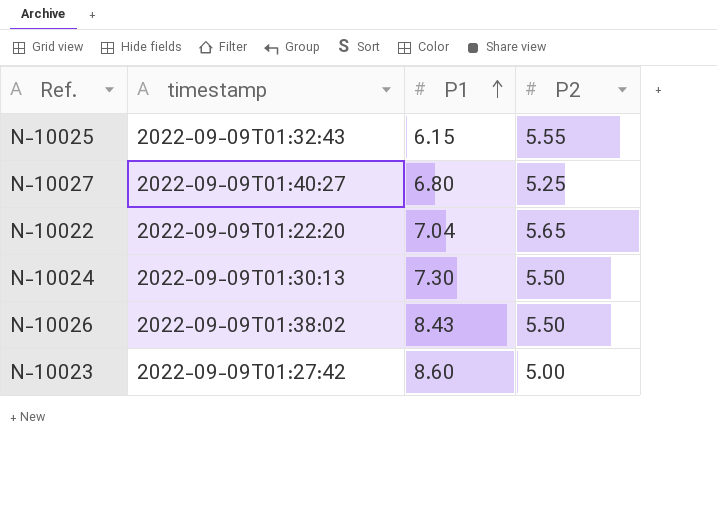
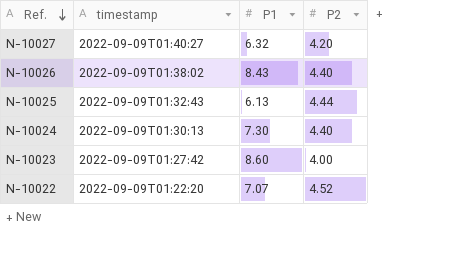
row order: P1 ascending -> Ref. descending
N-10027 | P1: 6.80 -> 6.32
N-10027 | P2: 5.25 -> 4.20
N-10026 | P2: 5.50 -> 4.40
N-10025 | P1: 6.15 -> 6.13
N-10025 | P2: 5.55 -> 4.44
N-10024 | P2: 5.50 -> 4.40
N-10023 | P2: 5.00 -> 4.00
N-10022 | P1: 7.04 -> 7.07
N-10022 | P2: 5.65 -> 4.52

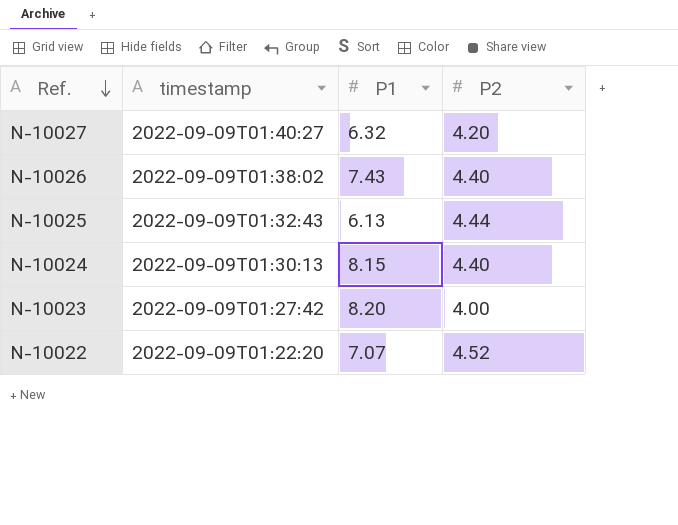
N-10026 | P1: 8.43 -> 7.43
N-10024 | P1: 7.30 -> 8.15
N-10023 | P1: 8.60 -> 8.20

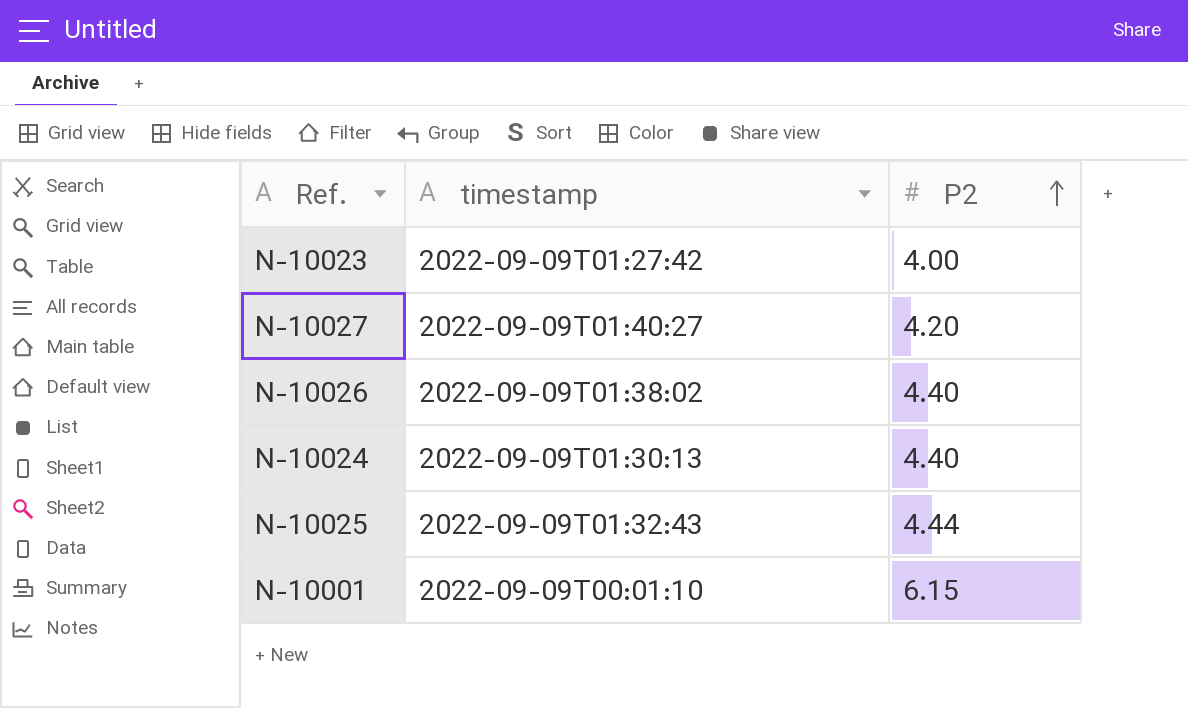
row order: Ref. descending -> P2 ascending
column P1 | position: 3 -> none
row N-10022: 2022-09-09T01:22:20 | 7.07 | 4.52 -> none
row N-10001: none -> 2022-09-09T00:01:10 | 6.15

